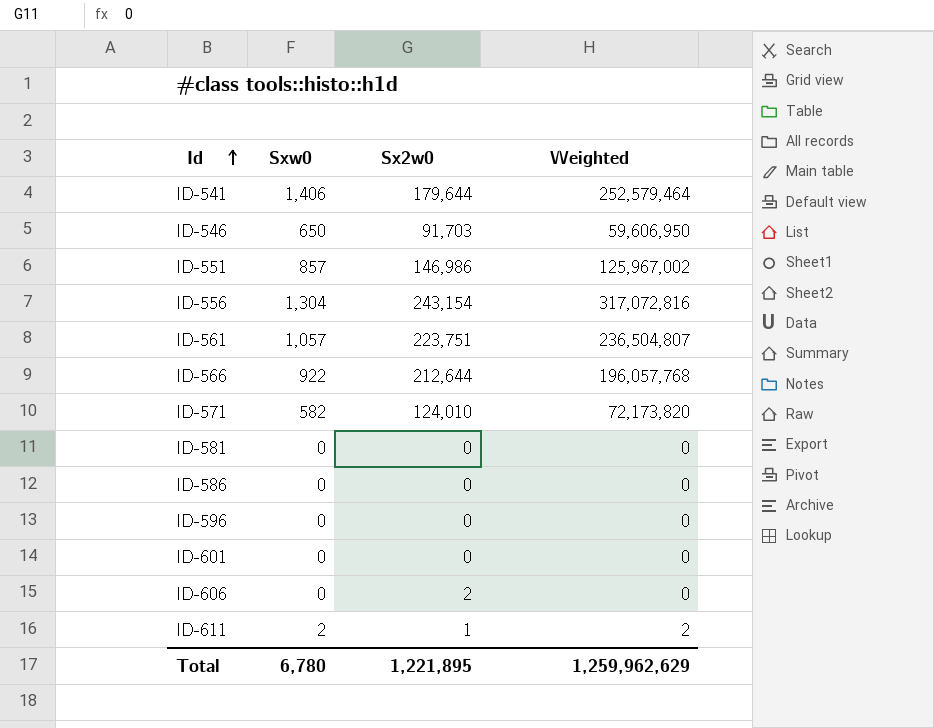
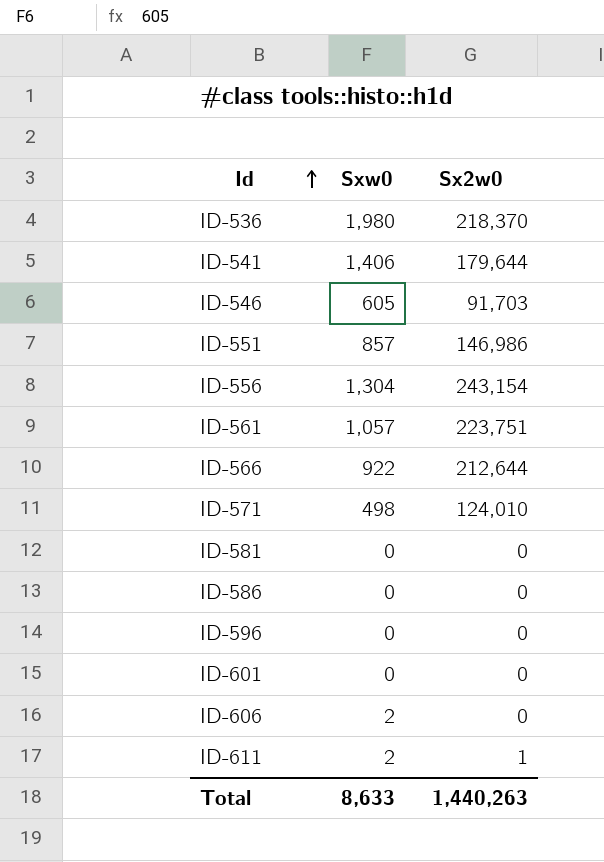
column Weighted | formula: [Sxw0] * [Sx2w0] -> none
row ID-536: none -> 1,980 | 218,370
ID-546 | Sxw0: 650 -> 605
ID-571 | Sxw0: 582 -> 498
ID-606 | Sxw0: 0 -> 2
ID-606 | Sx2w0: 2 -> 0
Total | Sxw0: 6,780 -> 8,633
Total | Sx2w0: 1,221,895 -> 1,440,263

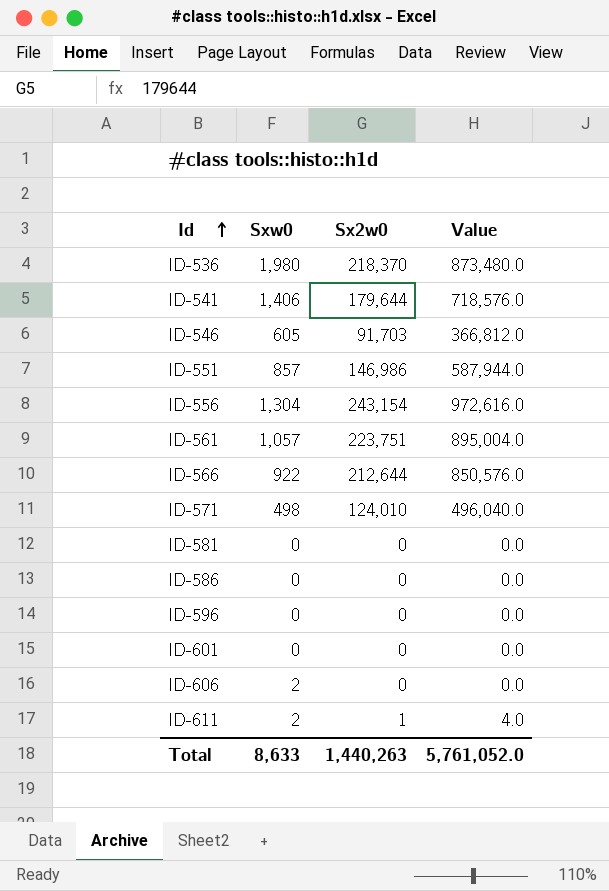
column Value | formula: none -> [Sx2w0] * 4

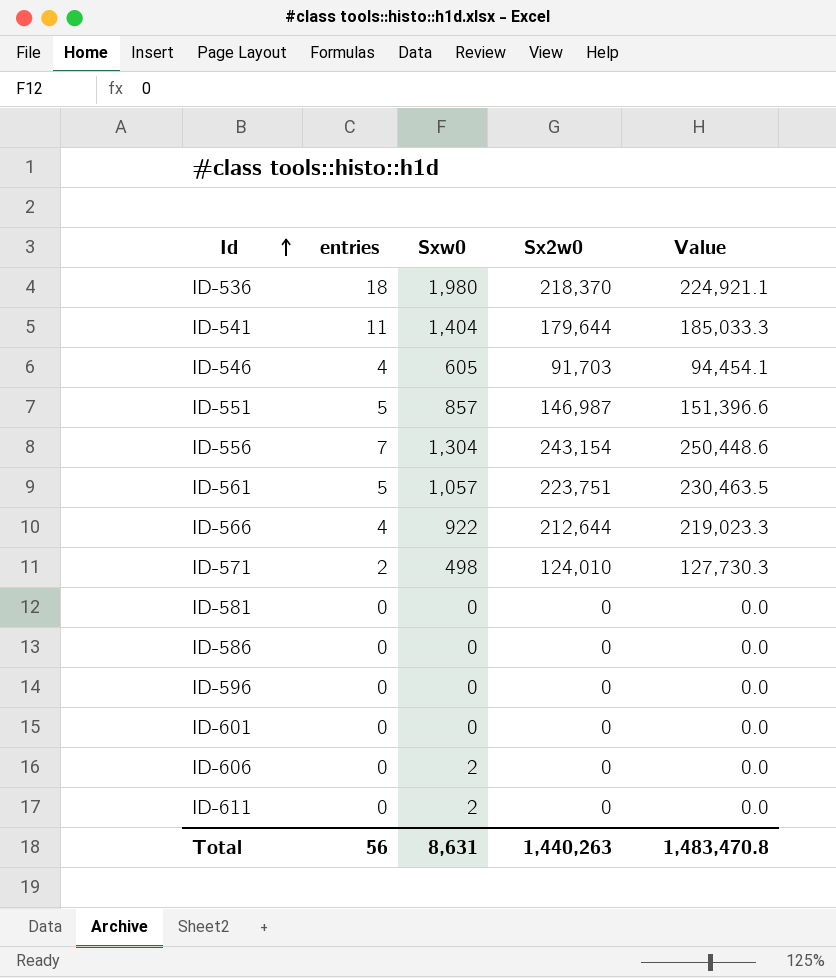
column entries | position: none -> 2
column Value | formula: [Sx2w0] * 4 -> [Sx2w0] * 1.03
ID-541 | Sxw0: 1,406 -> 1,404
ID-551 | Sx2w0: 146,986 -> 146,987
ID-611 | Sx2w0: 1 -> 0
Total | Sxw0: 8,633 -> 8,631
Total | Value: 5,761,052.0 -> 1,483,470.8

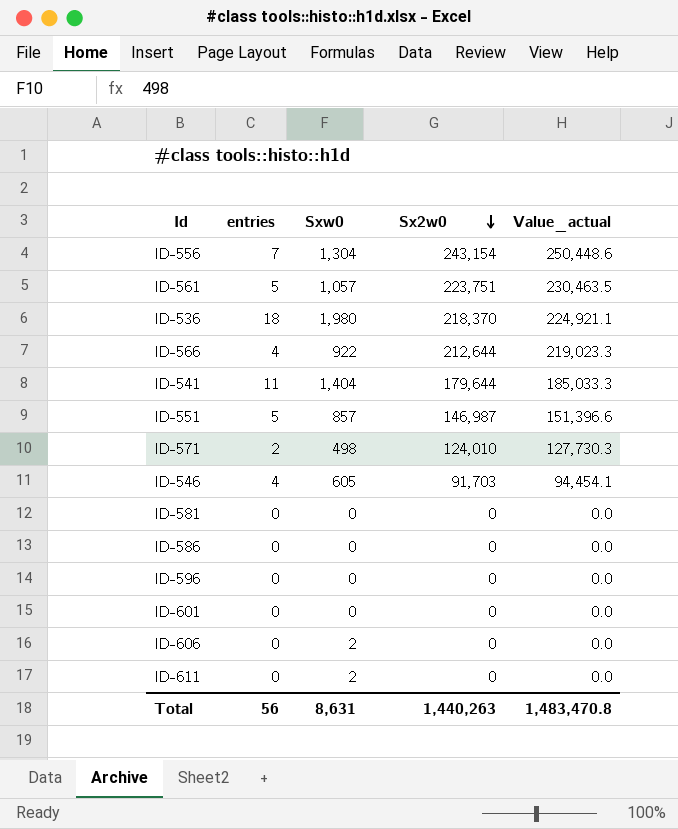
row order: Id ascending -> Sx2w0 descending
column name: Value -> Value_actual

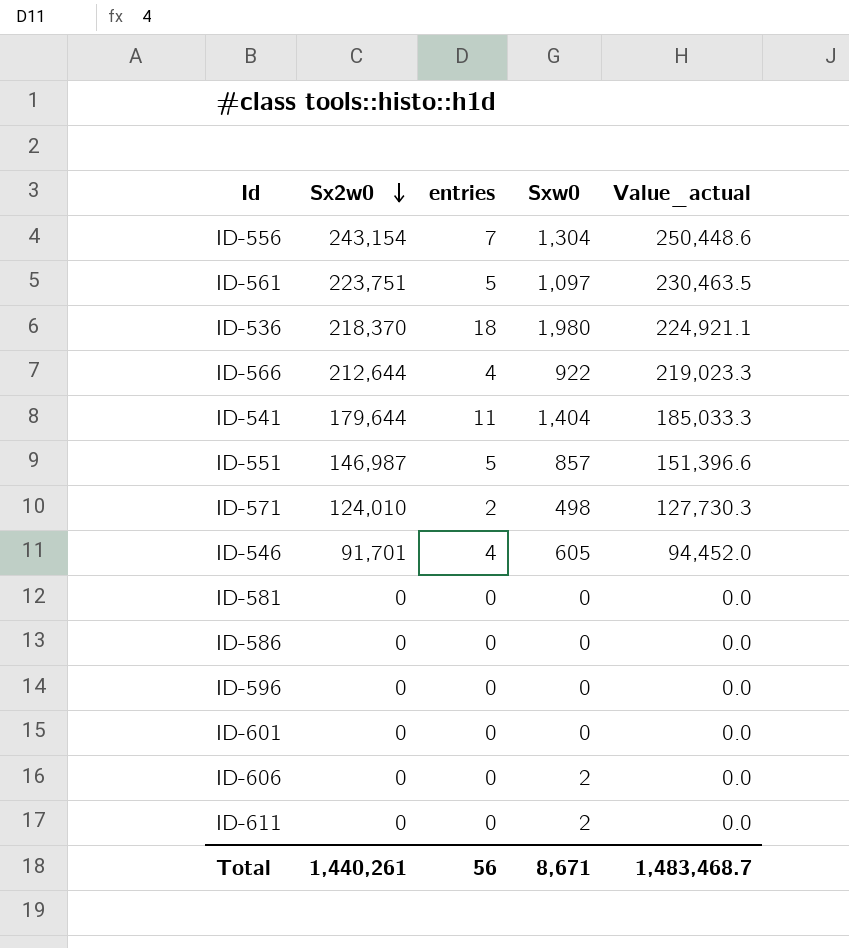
column Sx2w0 | position: 4 -> 2
ID-561 | Sxw0: 1,057 -> 1,097
ID-546 | Sx2w0: 91,703 -> 91,701
ID-546 | Value_actual: 94,454.1 -> 94,452.0
Total | Sx2w0: 1,440,263 -> 1,440,261
Total | Sxw0: 8,631 -> 8,671
Total | Value_actual: 1,483,470.8 -> 1,483,468.7

